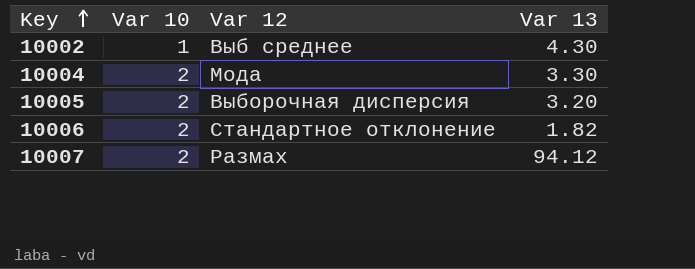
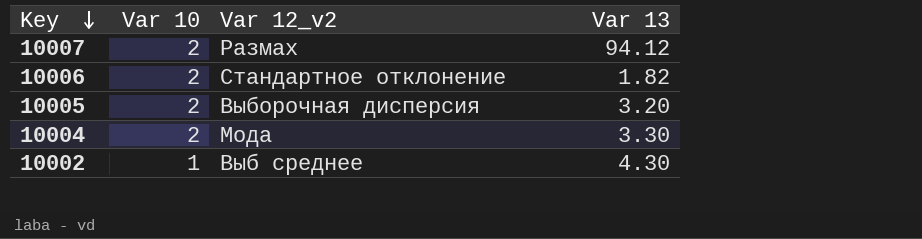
row order: Key ascending -> Key descending
column name: Var 12 -> Var 12_v2

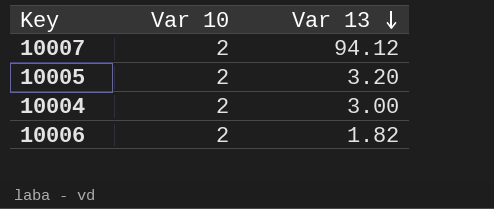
row order: Key descending -> Var 13 descending
column Var 12_v2 | position: 3 -> none
row 10002: 1 | Выб среднее | 4.30 -> none
10004 | Var 13: 3.30 -> 3.00

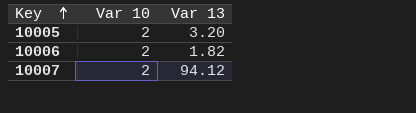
row order: Var 13 descending -> Key ascending
row 10004: 2 | 3.00 -> none

